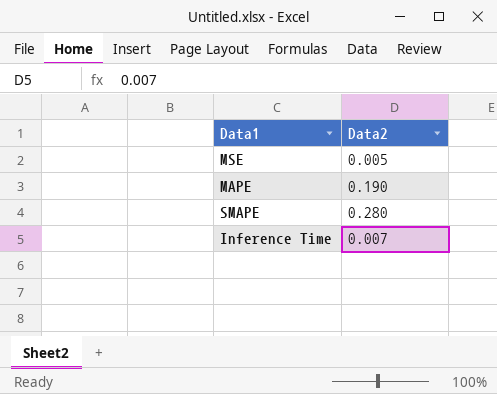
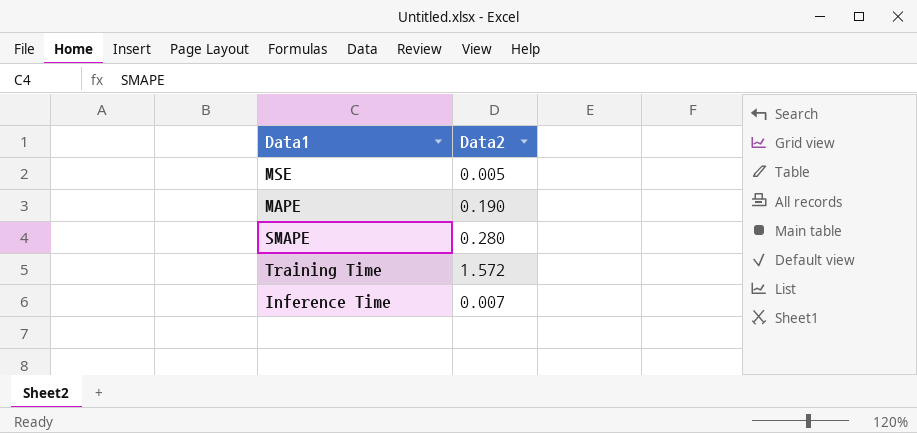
row Training Time: none -> 1.572

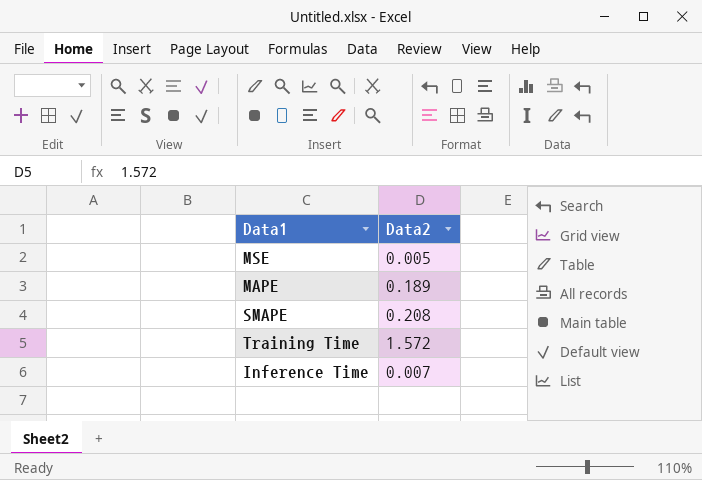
MAPE | Data2: 0.190 -> 0.189
SMAPE | Data2: 0.280 -> 0.208

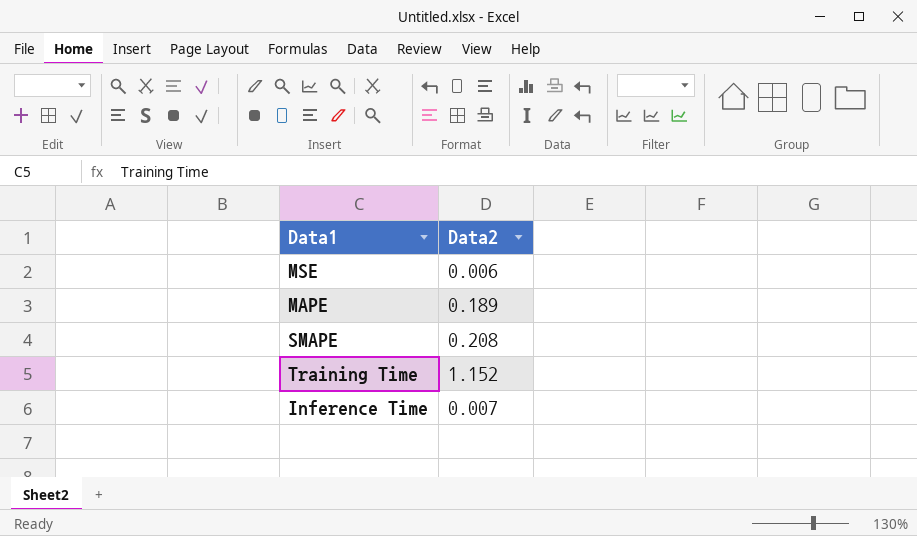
MSE | Data2: 0.005 -> 0.006
Training Time | Data2: 1.572 -> 1.152

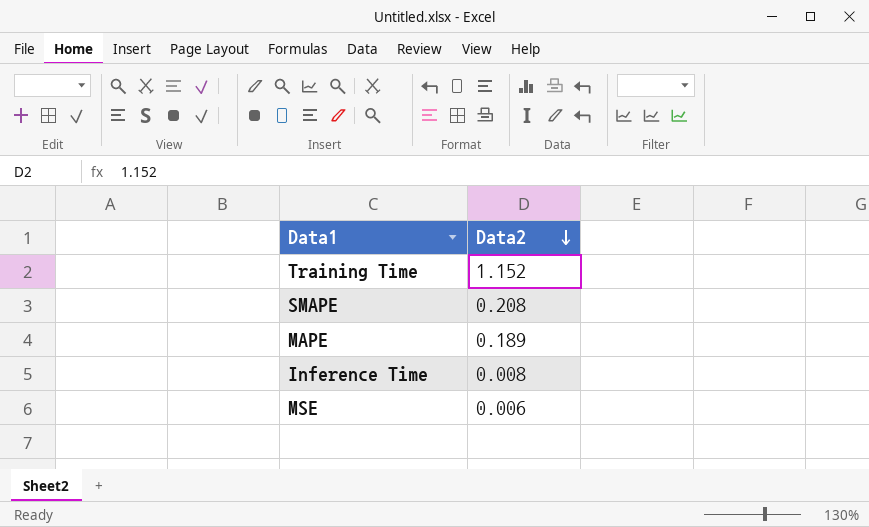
row order: none -> Data2 descending
Inference Time | Data2: 0.007 -> 0.008

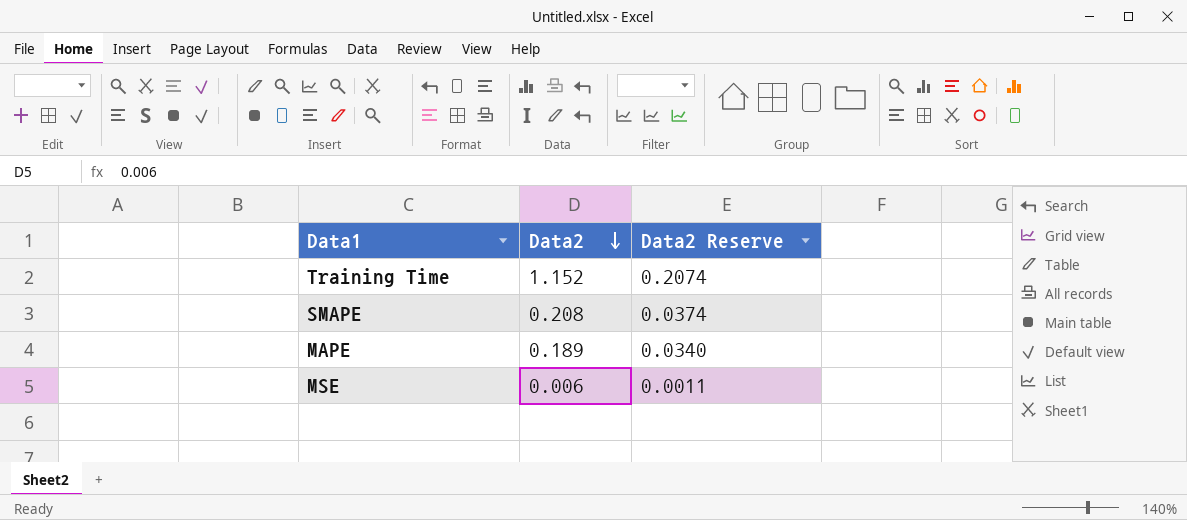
column Data2 Reserve | formula: none -> [Data2] * 0.18
row Inference Time: 0.008 -> none

